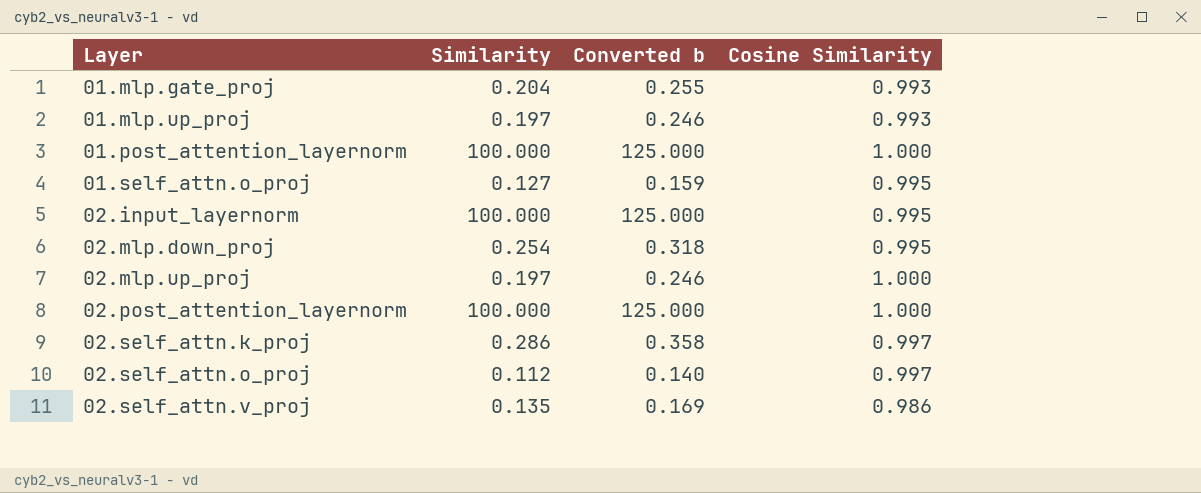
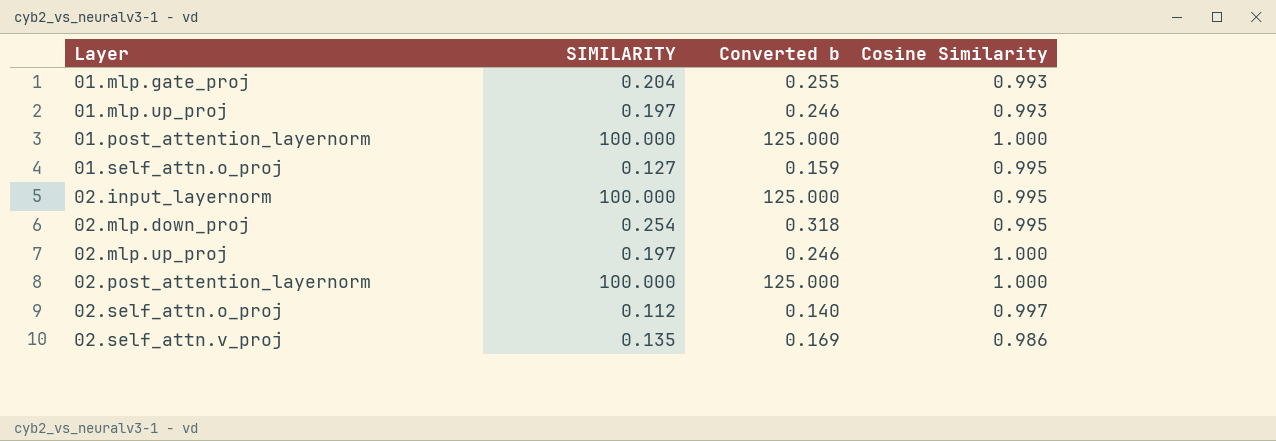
column name: Similarity -> SIMILARITY
row 02.self_attn.k_proj: 0.286 | 0.358 | 0.997 -> none

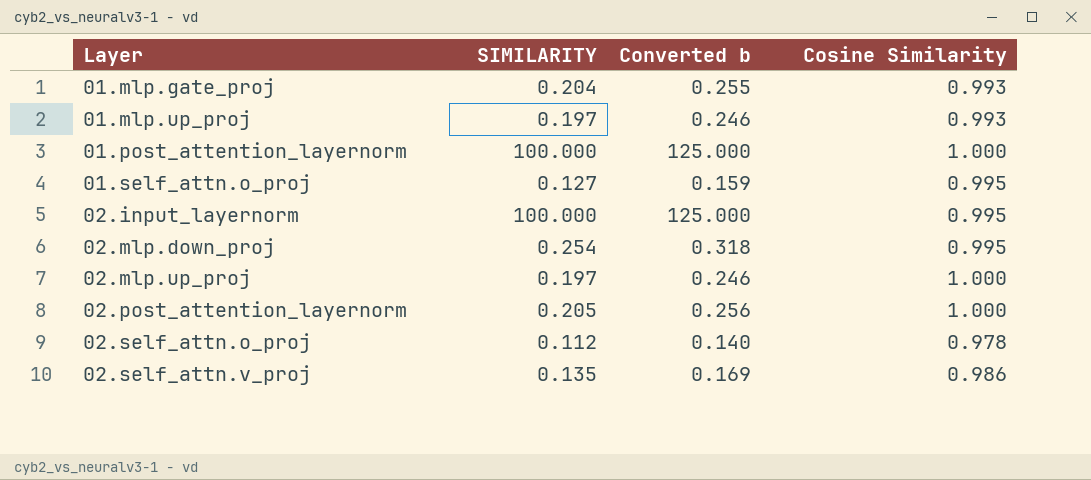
02.post_attention_layernorm | SIMILARITY: 100.000 -> 0.205
02.post_attention_layernorm | Converted b: 125.000 -> 0.256
02.self_attn.o_proj | Cosine Similarity: 0.997 -> 0.978

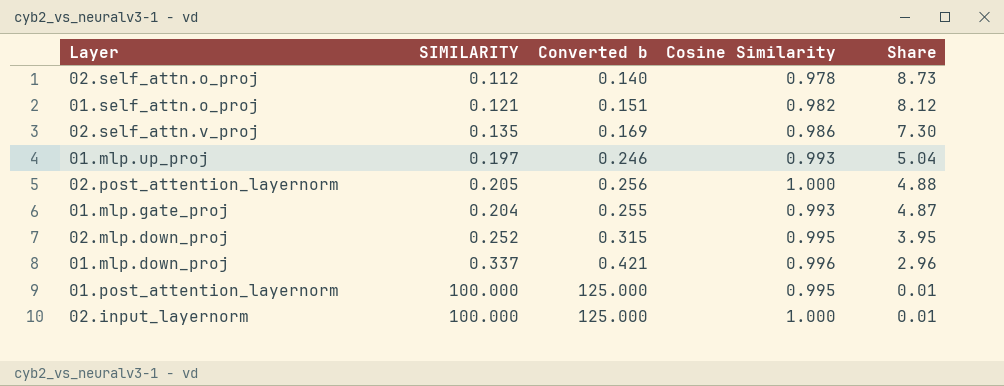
row order: Layer ascending -> Share descending
column Share | formula: none -> [Cosine Similarity] / [SIMILARITY]
row 02.mlp.up_proj: 0.197 | 0.246 | 1.000 -> none
01.self_attn.o_proj | SIMILARITY: 0.127 -> 0.121
01.self_attn.o_proj | Converted b: 0.159 -> 0.151
01.self_attn.o_proj | Cosine Similarity: 0.995 -> 0.982
02.mlp.down_proj | SIMILARITY: 0.254 -> 0.252
02.mlp.down_proj | Converted b: 0.318 -> 0.315
row 01.mlp.down_proj: none -> 0.337 | 0.421 | 0.996 | 2.96
01.post_attention_layernorm | Cosine Similarity: 1.000 -> 0.995
02.input_layernorm | Cosine Similarity: 0.995 -> 1.000

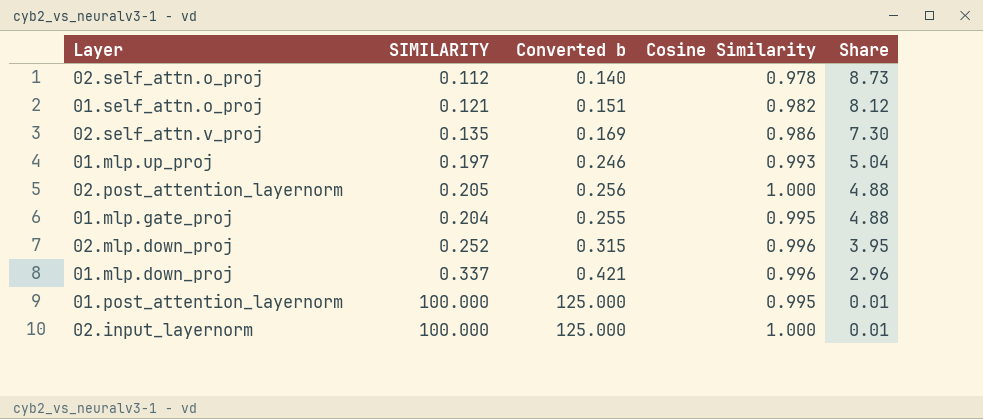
01.mlp.gate_proj | Cosine Similarity: 0.993 -> 0.995
01.mlp.gate_proj | Share: 4.87 -> 4.88
02.mlp.down_proj | Cosine Similarity: 0.995 -> 0.996

